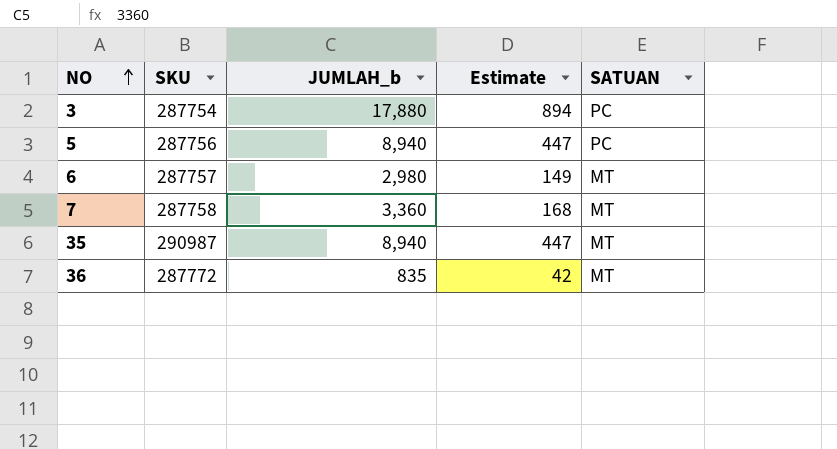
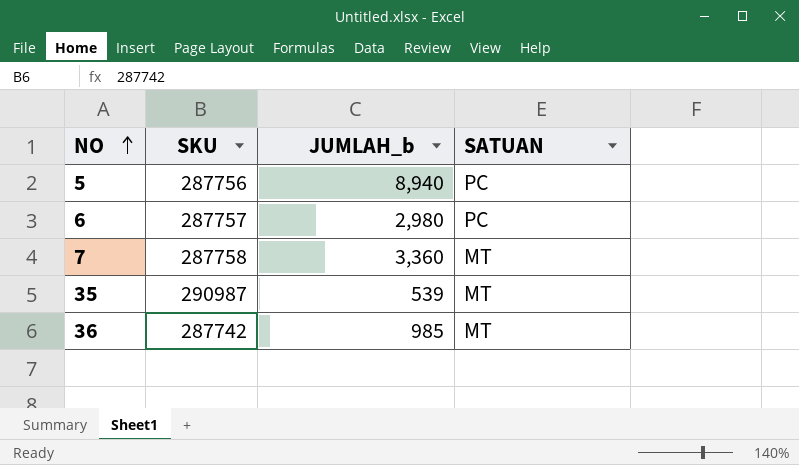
column Estimate | formula: [JUMLAH_b] * 0.05 -> none
row 3: 287754 | 17,880 | 894 | PC -> none
6 | SATUAN: MT -> PC
35 | JUMLAH_b: 8,940 -> 539
36 | SKU: 287772 -> 287742
36 | JUMLAH_b: 835 -> 985

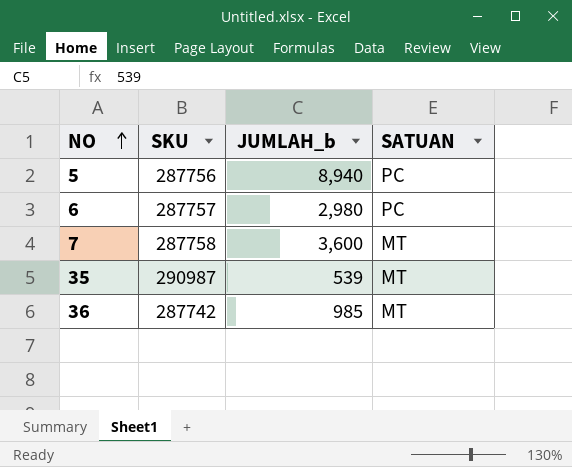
7 | JUMLAH_b: 3,360 -> 3,600

